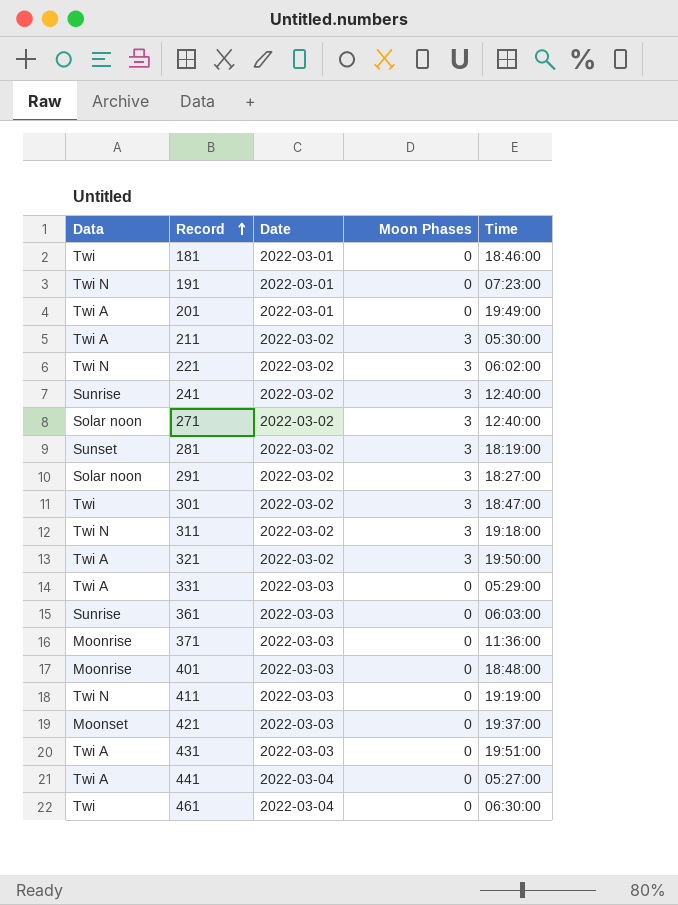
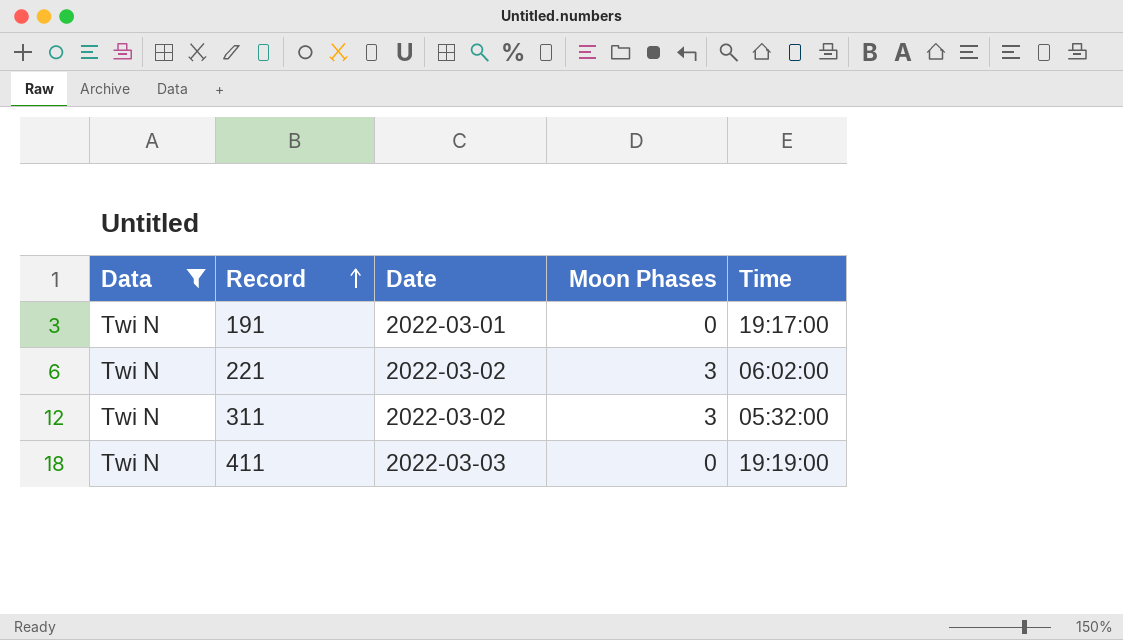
filter: none -> Data = Twi N
191 | Time: 07:23:00 -> 19:17:00
311 | Time: 19:18:00 -> 05:32:00

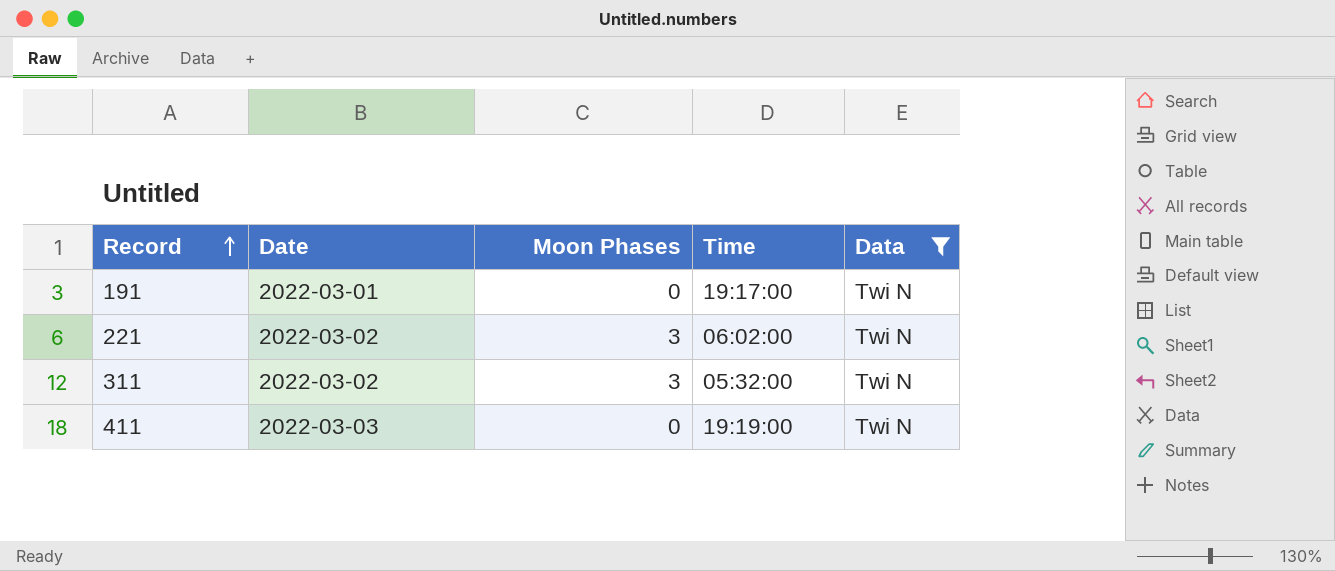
column Data | position: 1 -> 5

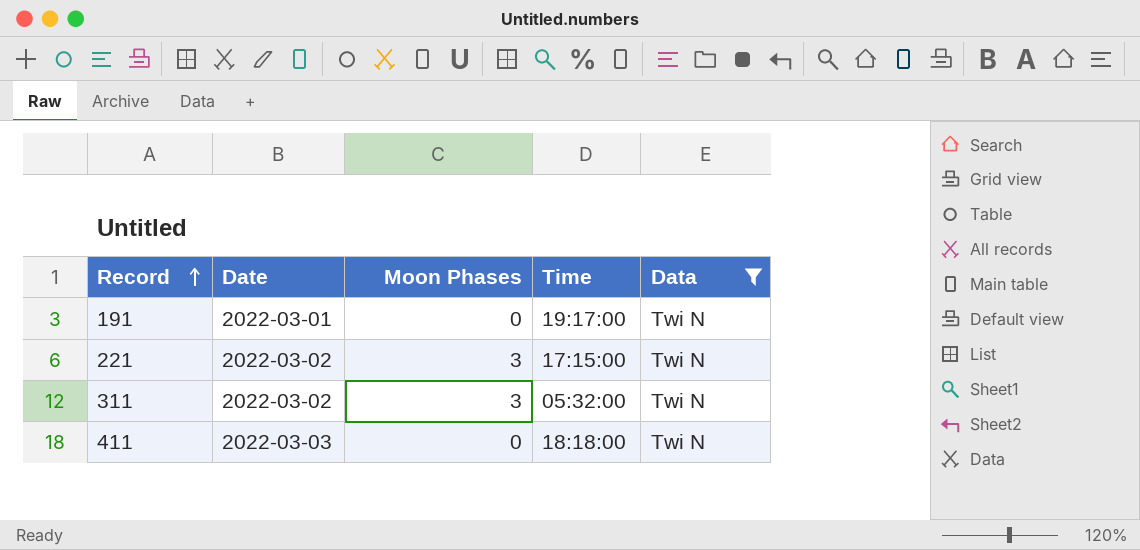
221 | Time: 06:02:00 -> 17:15:00
411 | Time: 19:19:00 -> 18:18:00

